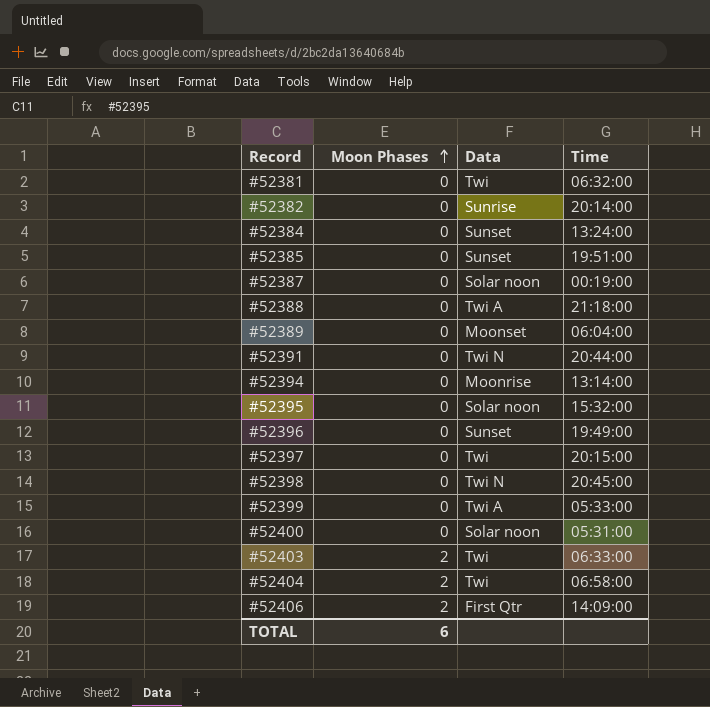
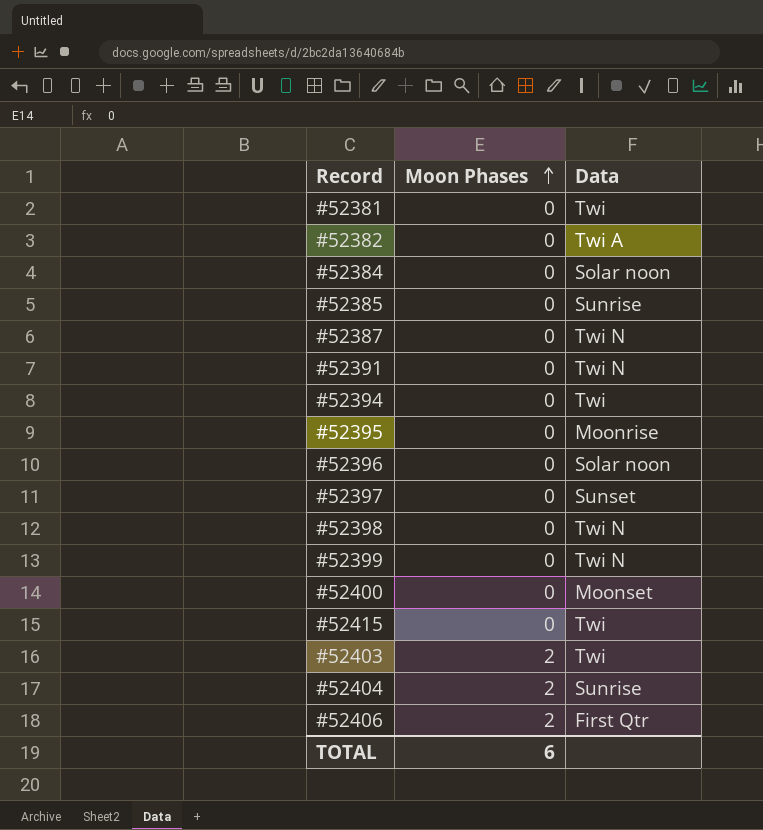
column Time | position: 4 -> none
row #52388: 0 | Twi A | 21:18:00 -> none
row #52389: 0 | Moonset | 06:04:00 -> none
#52382 | Data: Sunrise -> Twi A
#52384 | Data: Sunset -> Solar noon
#52385 | Data: Sunset -> Sunrise
#52387 | Data: Solar noon -> Twi N
#52394 | Data: Moonrise -> Twi
#52395 | Data: Solar noon -> Moonrise
#52396 | Data: Sunset -> Solar noon
#52397 | Data: Twi -> Sunset
#52399 | Data: Twi A -> Twi N
#52400 | Data: Solar noon -> Moonset
row #52415: none -> 0 | Twi
#52404 | Data: Twi -> Sunrise

